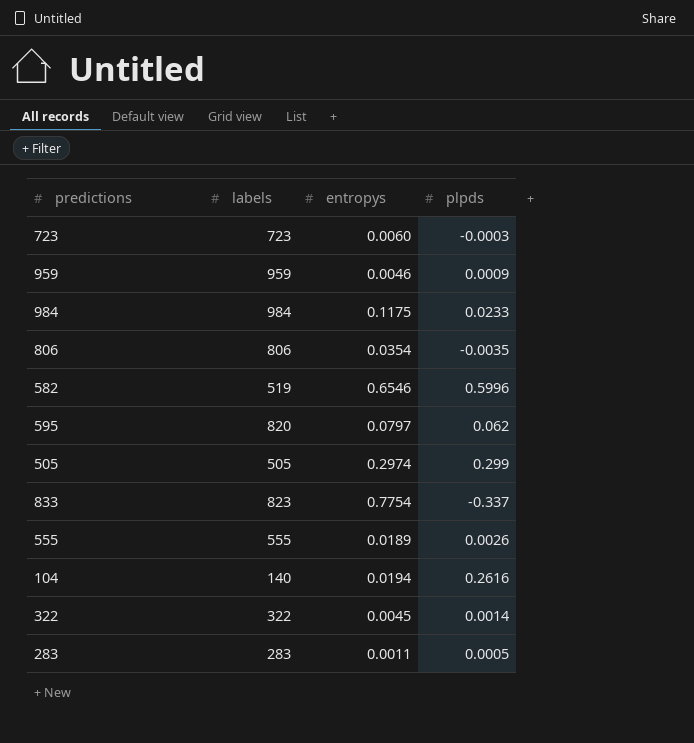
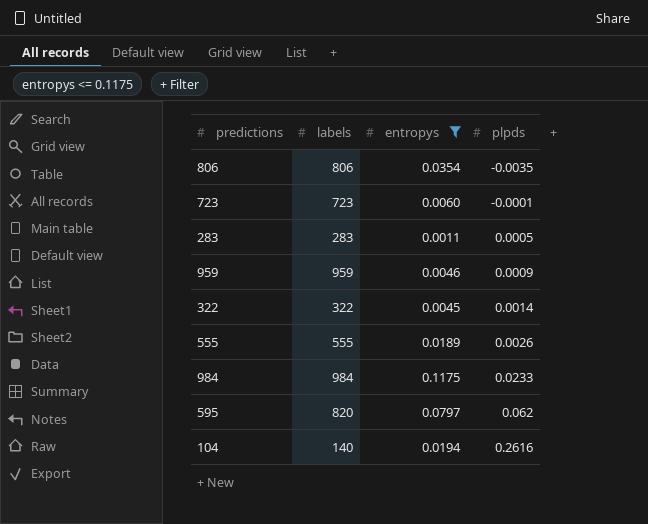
filter: none -> entropys <= 0.1175
row order: none -> plpds ascending
723 | plpds: -0.0003 -> -0.0001

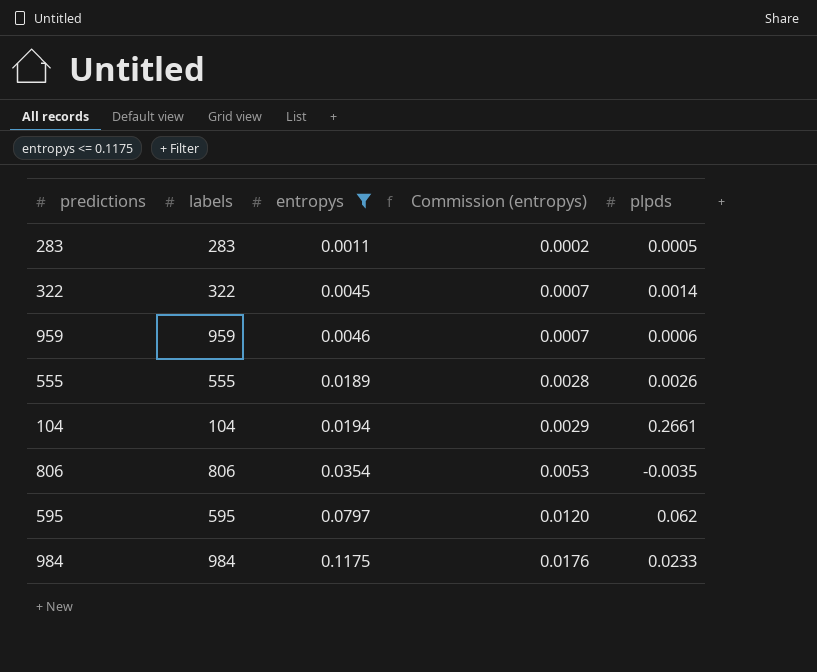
row order: plpds ascending -> entropys ascending
column Commission (entropys) | formula: none -> [entropys] * 0.15
row 723: 723 | 0.0060 | -0.0001 -> none
959 | plpds: 0.0009 -> 0.0006
104 | labels: 140 -> 104
104 | plpds: 0.2616 -> 0.2661
595 | labels: 820 -> 595

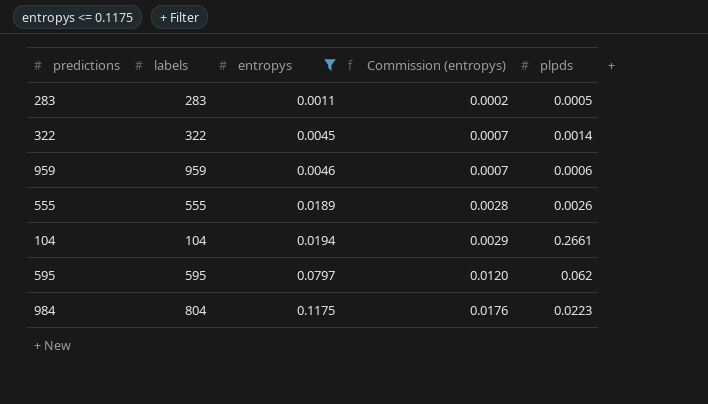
row 806: 806 | 0.0354 | 0.0053 | -0.0035 -> none
984 | labels: 984 -> 804
984 | plpds: 0.0233 -> 0.0223

